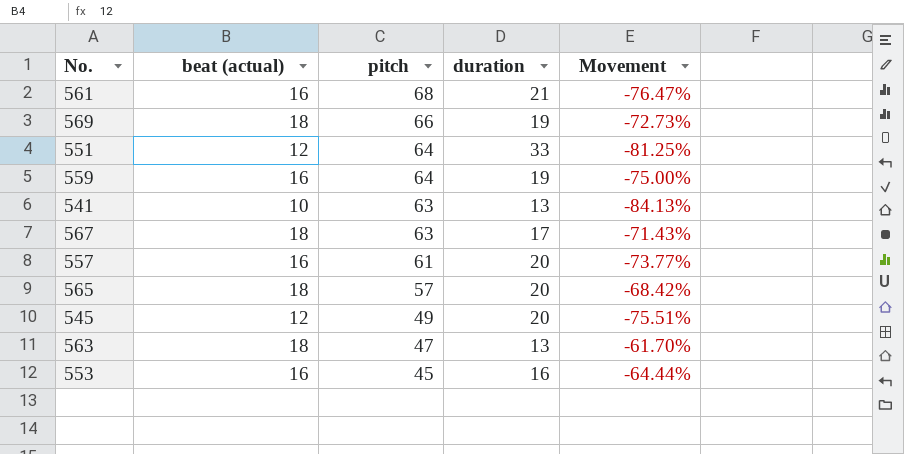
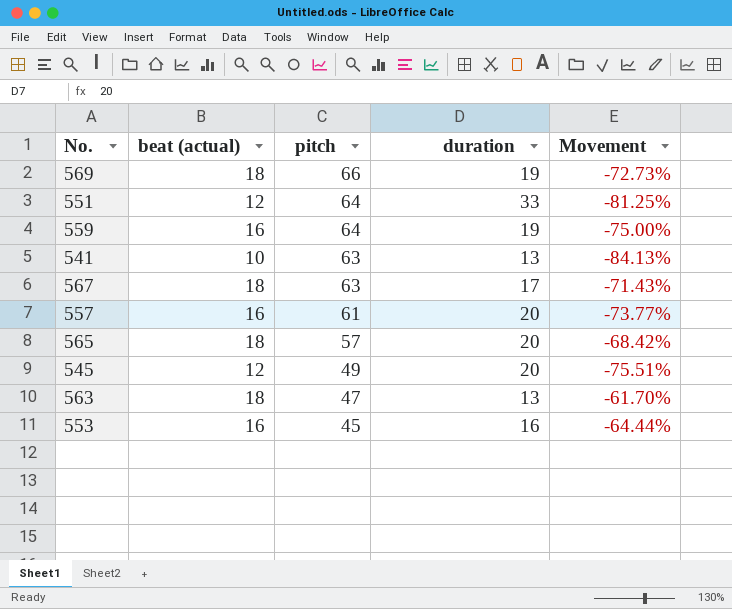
row 561: 16 | 68 | 21 | -76.47% -> none

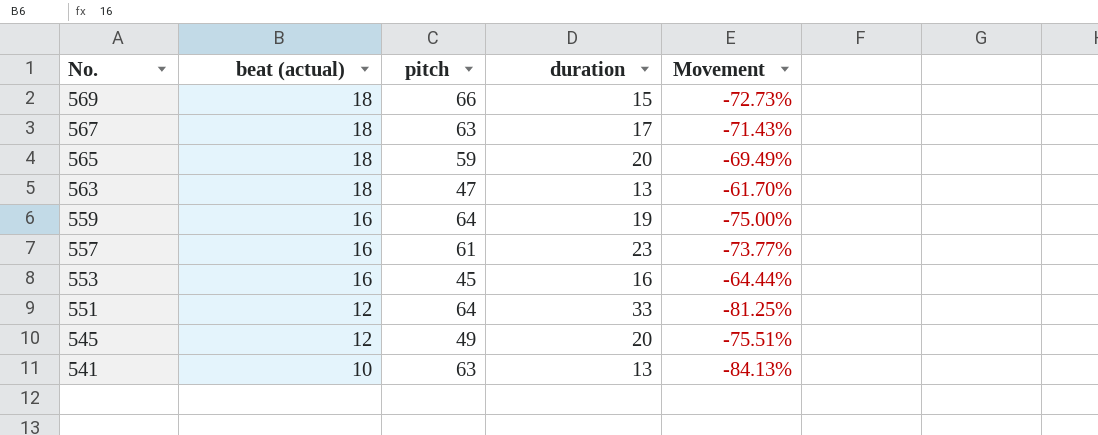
row order: pitch descending -> No. descending
569 | duration: 19 -> 15
565 | pitch: 57 -> 59
565 | Movement: -68.42% -> -69.49%
557 | duration: 20 -> 23

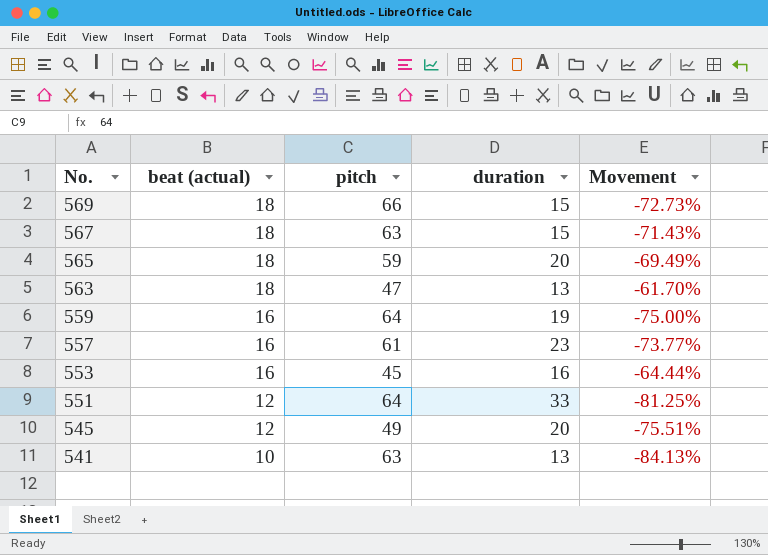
567 | duration: 17 -> 15

